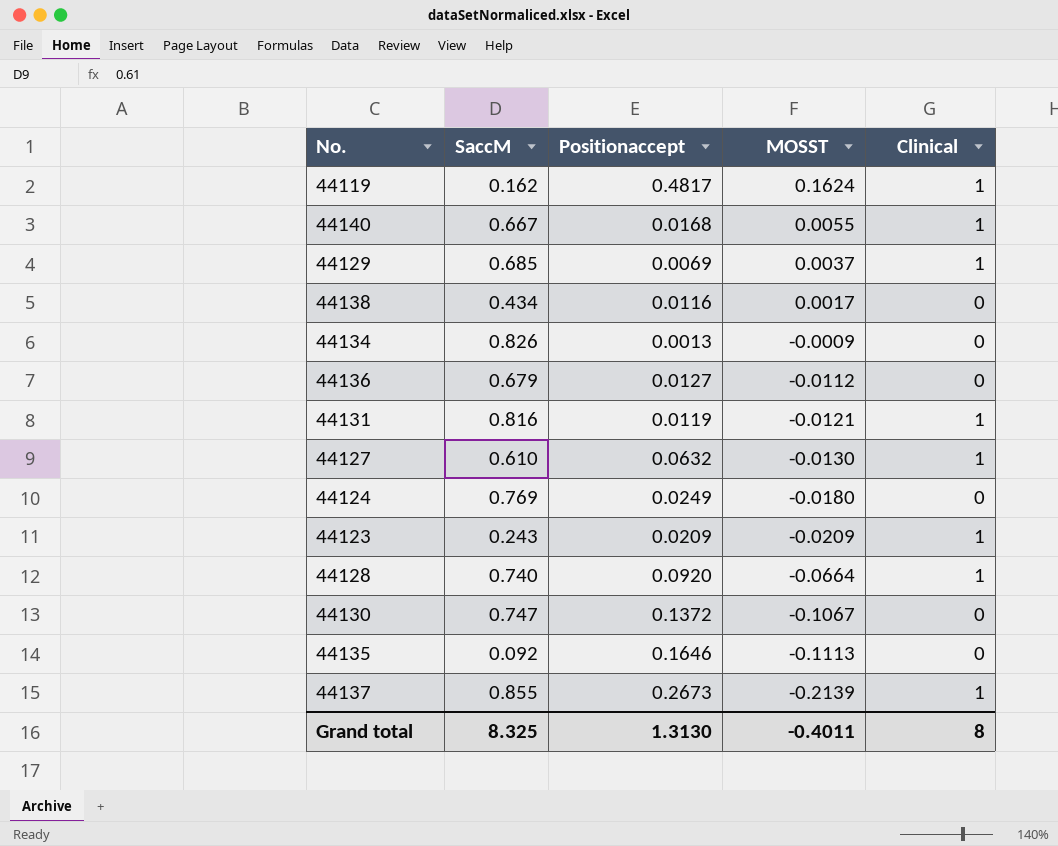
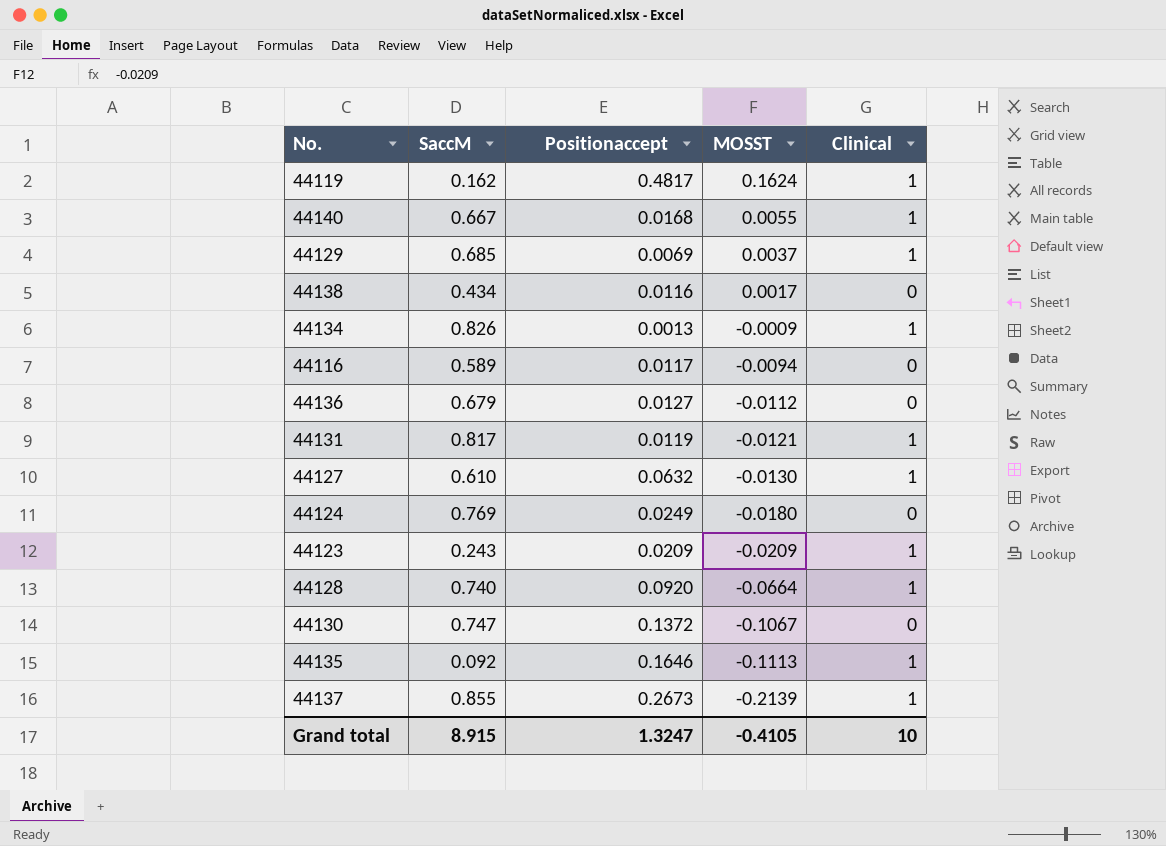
44134 | Clinical: 0 -> 1
row 44116: none -> 0.589 | 0.0117 | -0.0094 | 0
44131 | SaccM: 0.816 -> 0.817
44135 | Clinical: 0 -> 1
Grand total | SaccM: 8.325 -> 8.915
Grand total | Positionaccept: 1.3130 -> 1.3247
Grand total | MOSST: -0.4011 -> -0.4105
Grand total | Clinical: 8 -> 10

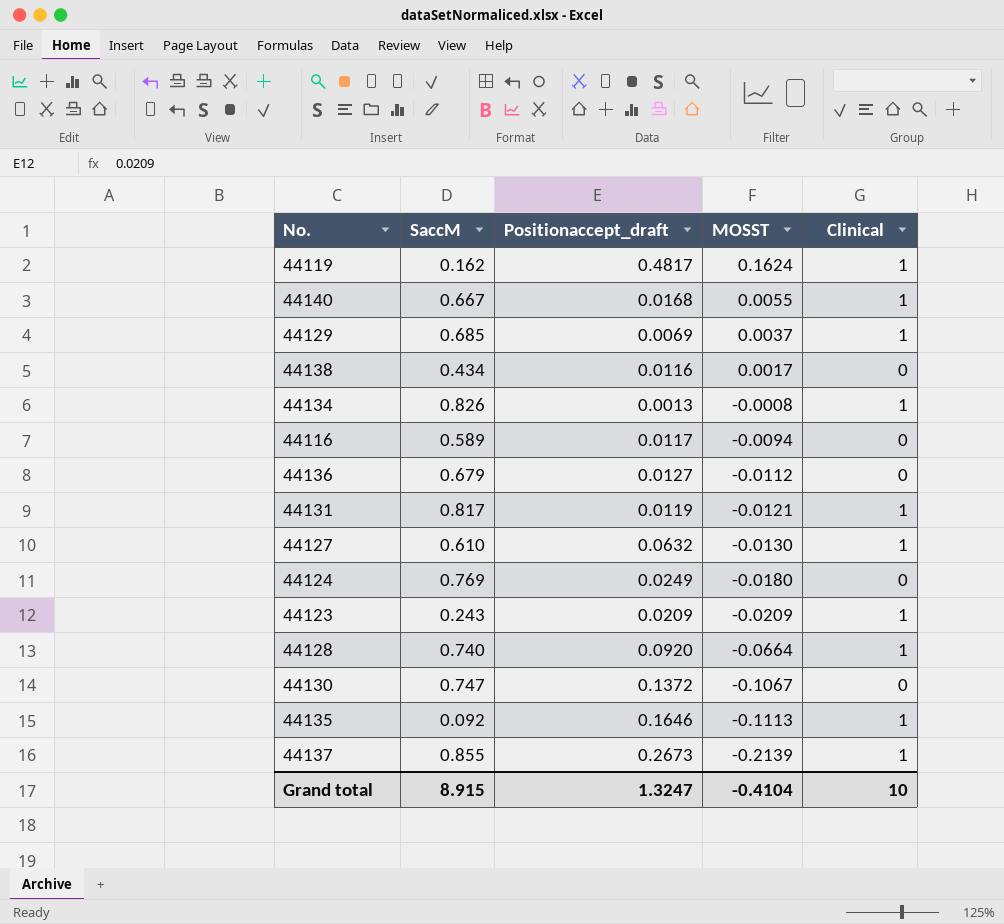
column name: Positionaccept -> Positionaccept_draft
44134 | MOSST: -0.0009 -> -0.0008
Grand total | MOSST: -0.4105 -> -0.4104

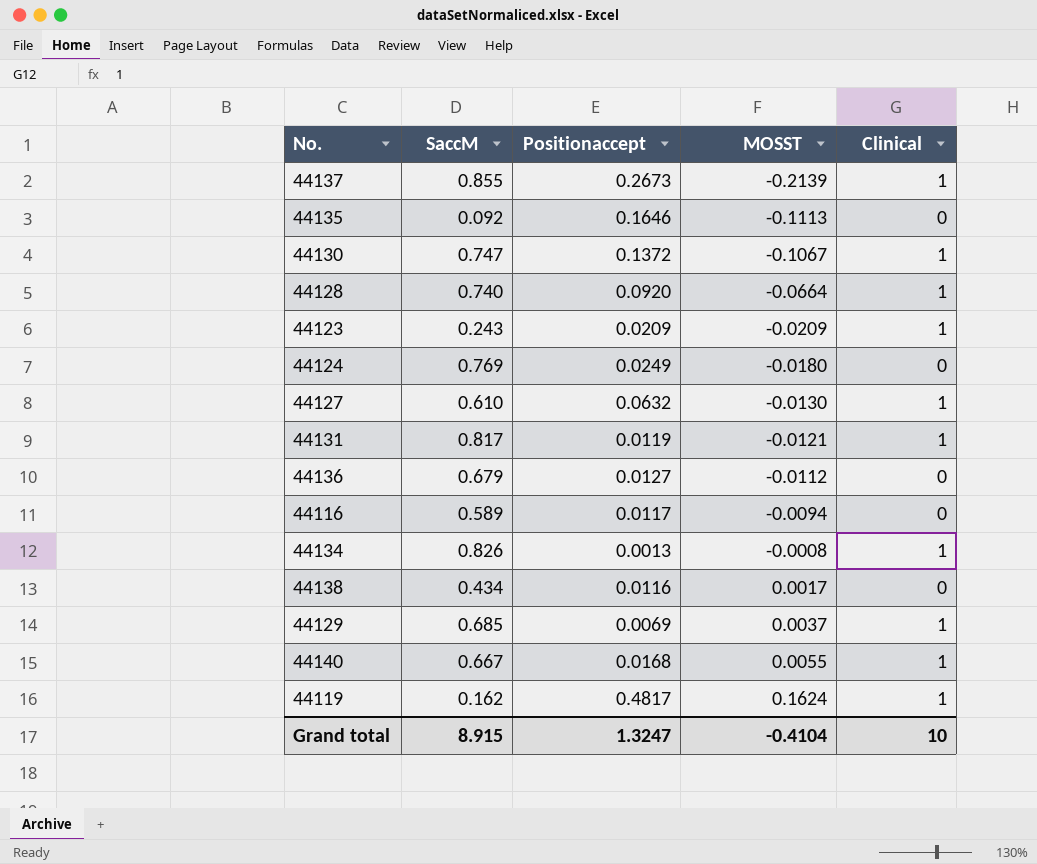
row order: MOSST descending -> MOSST ascending
column name: Positionaccept_draft -> Positionaccept
44135 | Clinical: 1 -> 0
44130 | Clinical: 0 -> 1

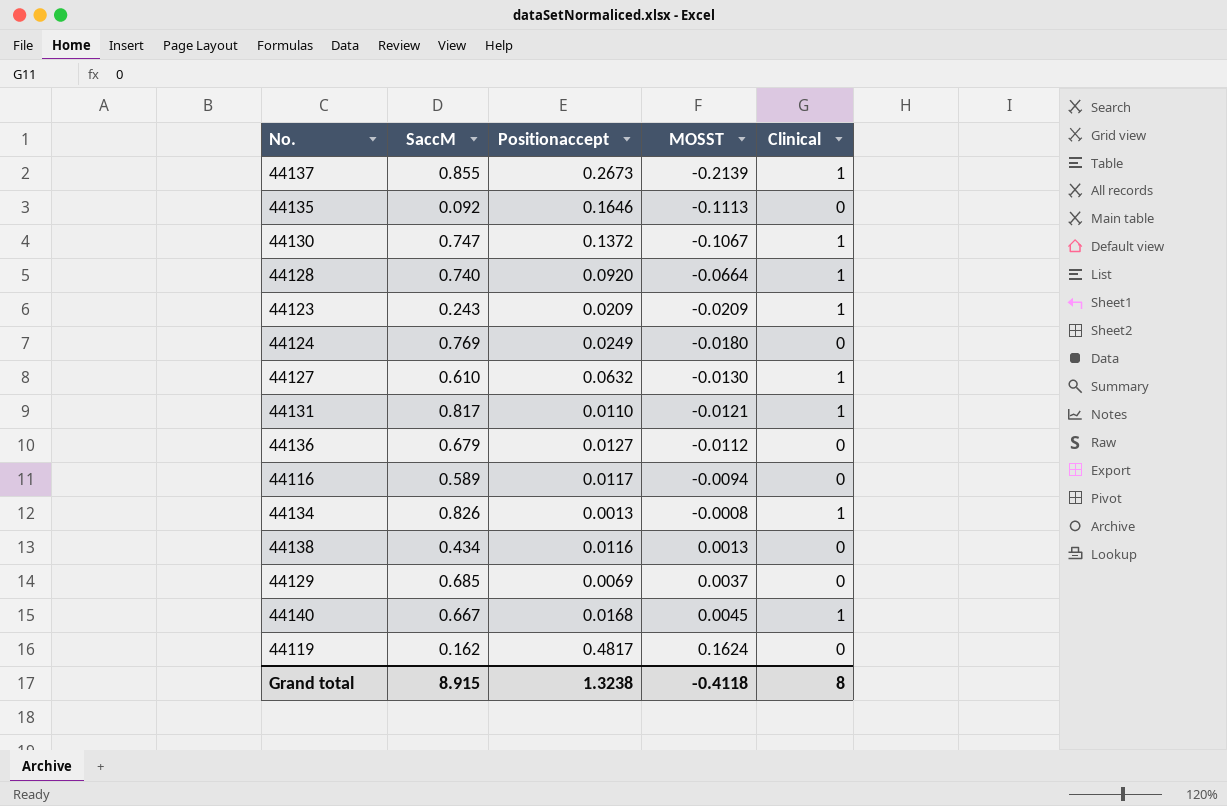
44131 | Positionaccept: 0.0119 -> 0.0110
44138 | MOSST: 0.0017 -> 0.0013
44129 | Clinical: 1 -> 0
44140 | MOSST: 0.0055 -> 0.0045
44119 | Clinical: 1 -> 0
Grand total | Positionaccept: 1.3247 -> 1.3238
Grand total | MOSST: -0.4104 -> -0.4118
Grand total | Clinical: 10 -> 8

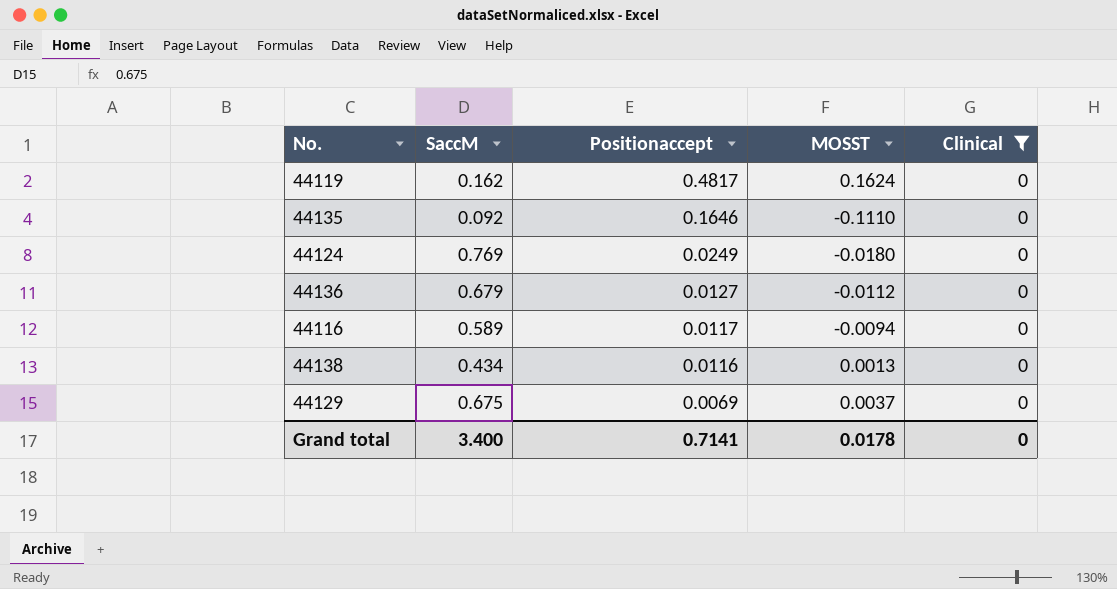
filter: none -> Clinical = 0
row order: MOSST ascending -> Positionaccept descending
44135 | MOSST: -0.1113 -> -0.1110
44129 | SaccM: 0.685 -> 0.675
Grand total | SaccM: 8.915 -> 3.400
Grand total | Positionaccept: 1.3238 -> 0.7141
Grand total | MOSST: -0.4118 -> 0.0178
Grand total | Clinical: 8 -> 0

